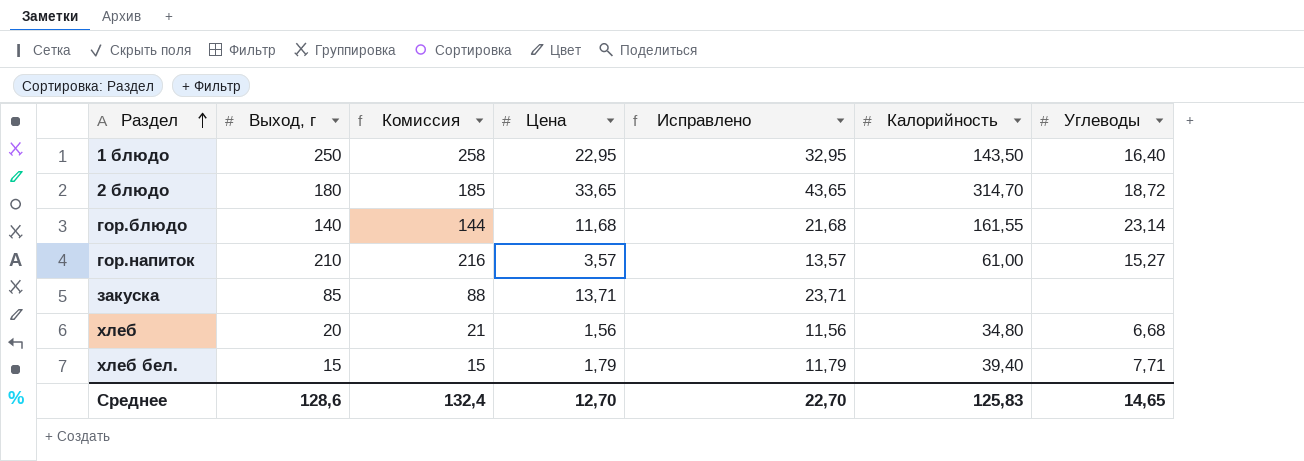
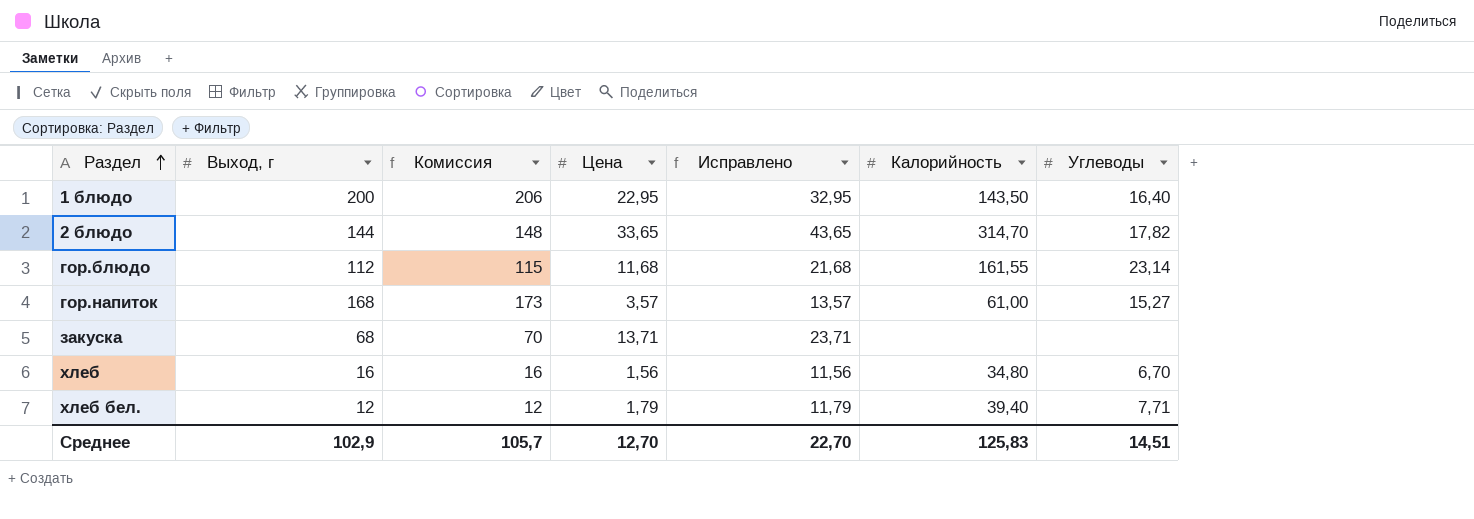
1 блюдо | Выход, г: 250 -> 200
1 блюдо | Комиссия: 258 -> 206
2 блюдо | Выход, г: 180 -> 144
2 блюдо | Комиссия: 185 -> 148
2 блюдо | Углеводы: 18,72 -> 17,82
гор.блюдо | Выход, г: 140 -> 112
гор.блюдо | Комиссия: 144 -> 115
гор.напиток | Выход, г: 210 -> 168
гор.напиток | Комиссия: 216 -> 173
закуска | Выход, г: 85 -> 68
закуска | Комиссия: 88 -> 70
хлеб | Выход, г: 20 -> 16
хлеб | Комиссия: 21 -> 16
хлеб | Углеводы: 6,68 -> 6,70
хлеб бел. | Выход, г: 15 -> 12
хлеб бел. | Комиссия: 15 -> 12
Среднее | Выход, г: 128,6 -> 102,9
Среднее | Комиссия: 132,4 -> 105,7
Среднее | Углеводы: 14,65 -> 14,51

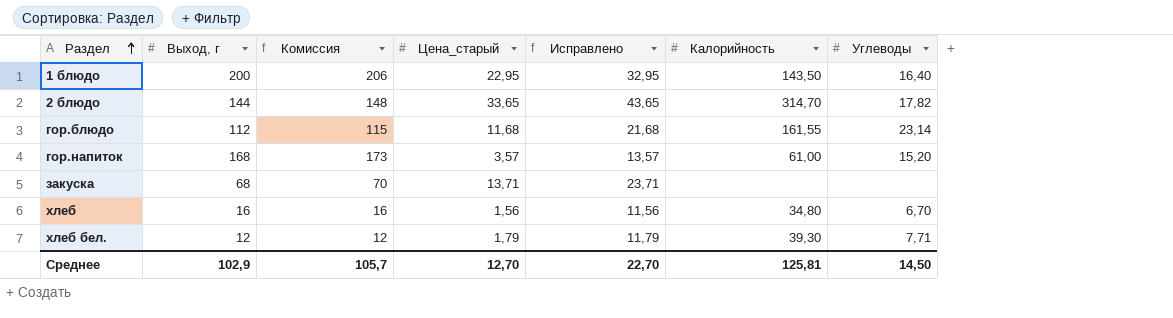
column name: Цена -> Цена_старый
гор.напиток | Углеводы: 15,27 -> 15,20
хлеб бел. | Калорийность: 39,40 -> 39,30
Среднее | Калорийность: 125,83 -> 125,81
Среднее | Углеводы: 14,51 -> 14,50

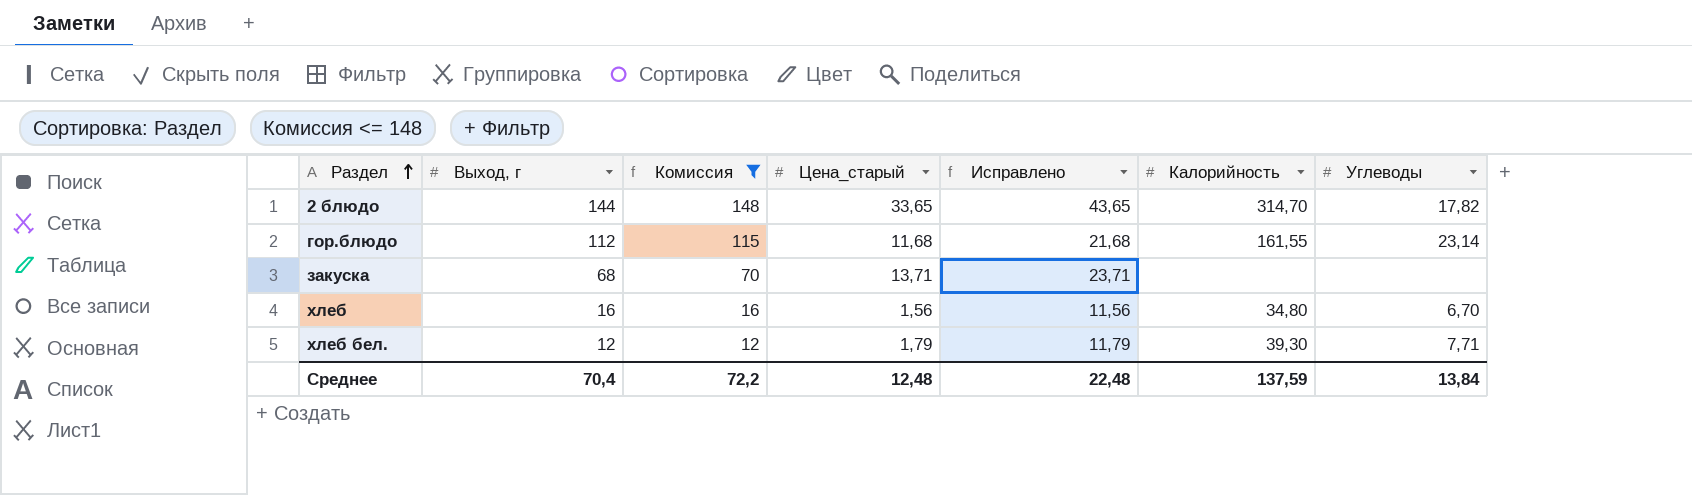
filter: none -> Комиссия <= 148
Среднее | Выход, г: 102,9 -> 70,4
Среднее | Комиссия: 105,7 -> 72,2
Среднее | Цена_старый: 12,70 -> 12,48
Среднее | Исправлено: 22,70 -> 22,48
Среднее | Калорийность: 125,81 -> 137,59
Среднее | Углеводы: 14,50 -> 13,84

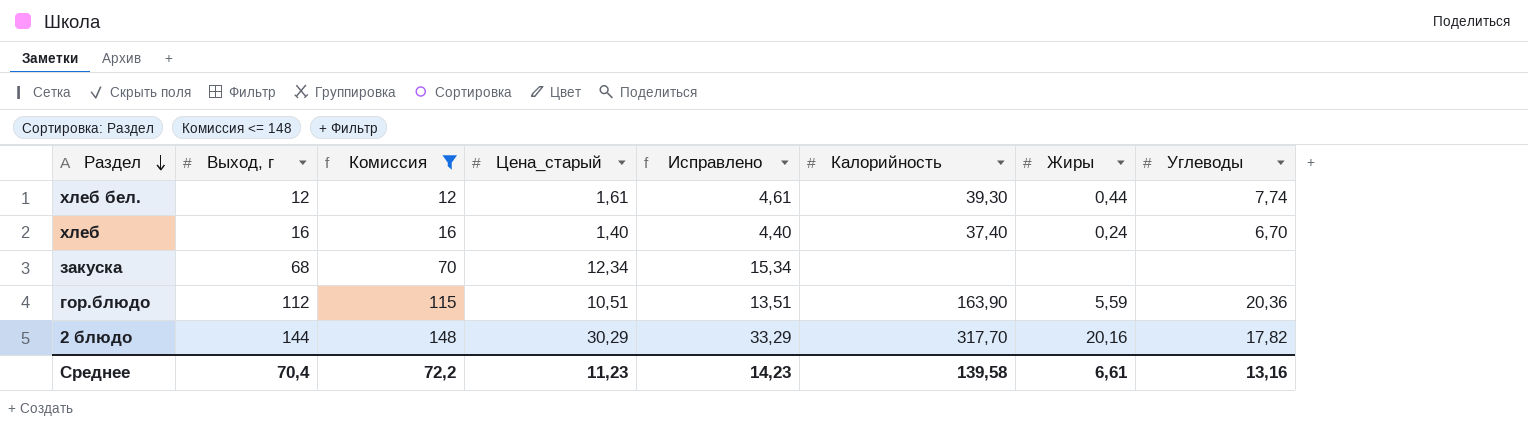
row order: Раздел ascending -> Раздел descending
column Исправлено | formula: [Цена_старый] + 10 -> [Цена_старый] + 3
column Жиры | position: none -> 7
хлеб бел. | Цена_старый: 1,79 -> 1,61
хлеб бел. | Углеводы: 7,71 -> 7,74
хлеб | Цена_старый: 1,56 -> 1,40
хлеб | Калорийность: 34,80 -> 37,40
закуска | Цена_старый: 13,71 -> 12,34
гор.блюдо | Цена_старый: 11,68 -> 10,51
гор.блюдо | Калорийность: 161,55 -> 163,90
гор.блюдо | Углеводы: 23,14 -> 20,36
2 блюдо | Цена_старый: 33,65 -> 30,29
2 блюдо | Калорийность: 314,70 -> 317,70
Среднее | Цена_старый: 12,48 -> 11,23
Среднее | Исправлено: 22,48 -> 14,23
Среднее | Калорийность: 137,59 -> 139,58
Среднее | Углеводы: 13,84 -> 13,16

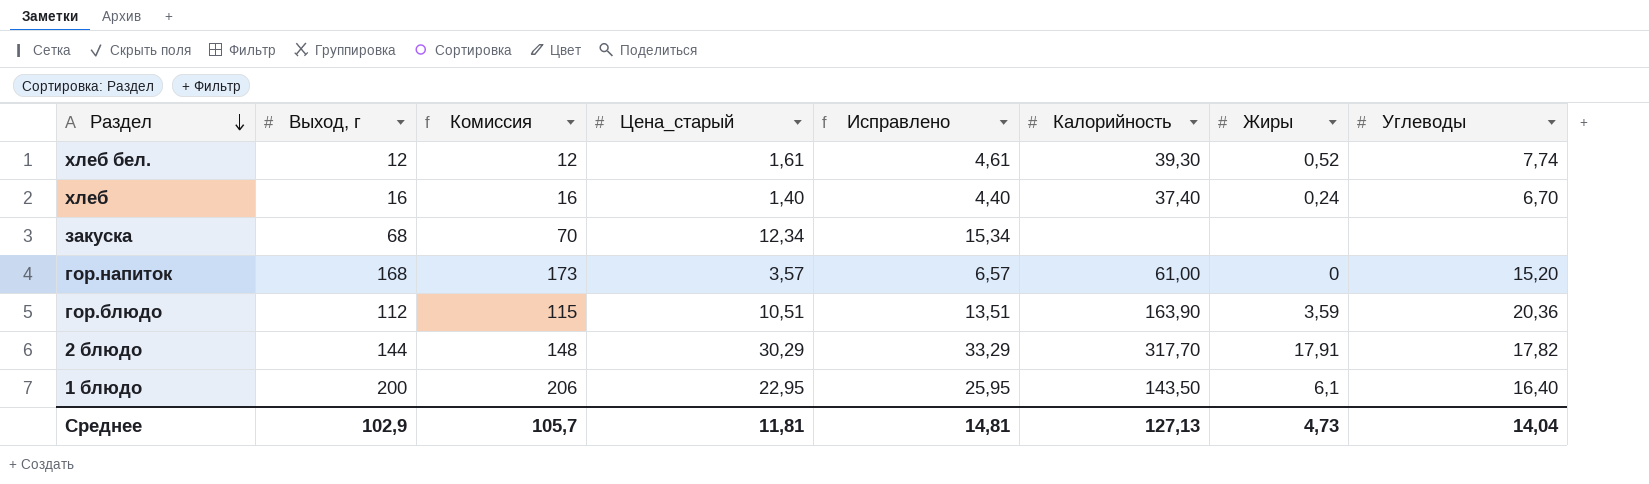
filter: Комиссия <= 148 -> none
хлеб бел. | Жиры: 0,44 -> 0,52
гор.блюдо | Жиры: 5,59 -> 3,59
2 блюдо | Жиры: 20,16 -> 17,91
Среднее | Выход, г: 70,4 -> 102,9
Среднее | Комиссия: 72,2 -> 105,7
Среднее | Цена_старый: 11,23 -> 11,81
Среднее | Исправлено: 14,23 -> 14,81
Среднее | Калорийность: 139,58 -> 127,13
Среднее | Жиры: 6,61 -> 4,73
Среднее | Углеводы: 13,16 -> 14,04

